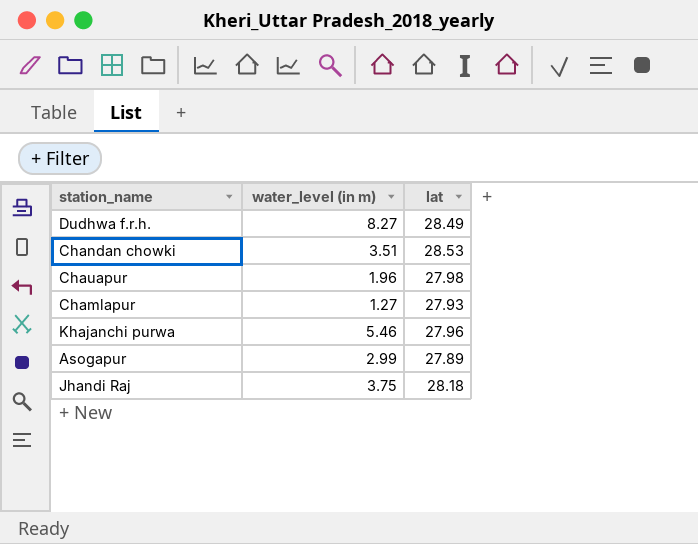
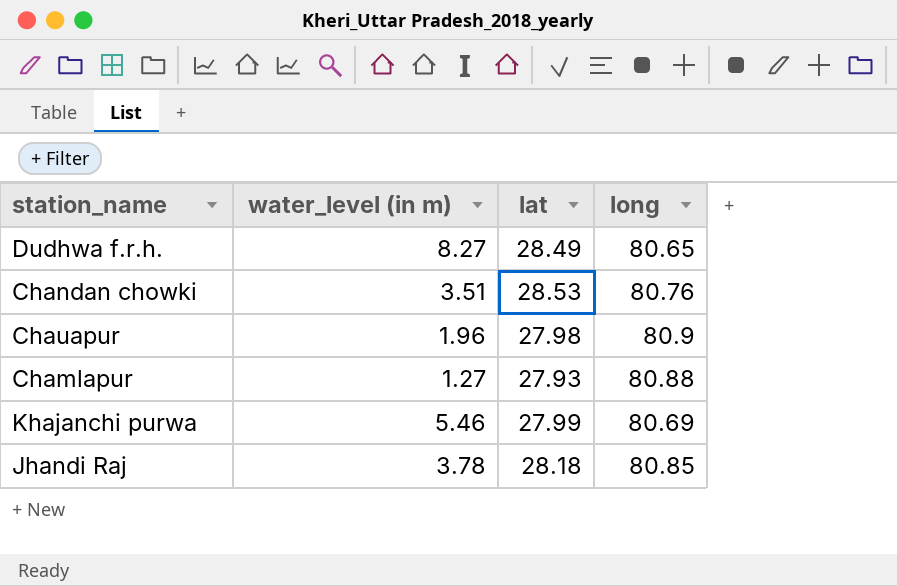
column long | position: none -> 4
row Asogapur: 2.99 | 27.89 -> none
Khajanchi purwa | lat: 27.96 -> 27.99
Jhandi Raj | water_level (in m): 3.75 -> 3.78

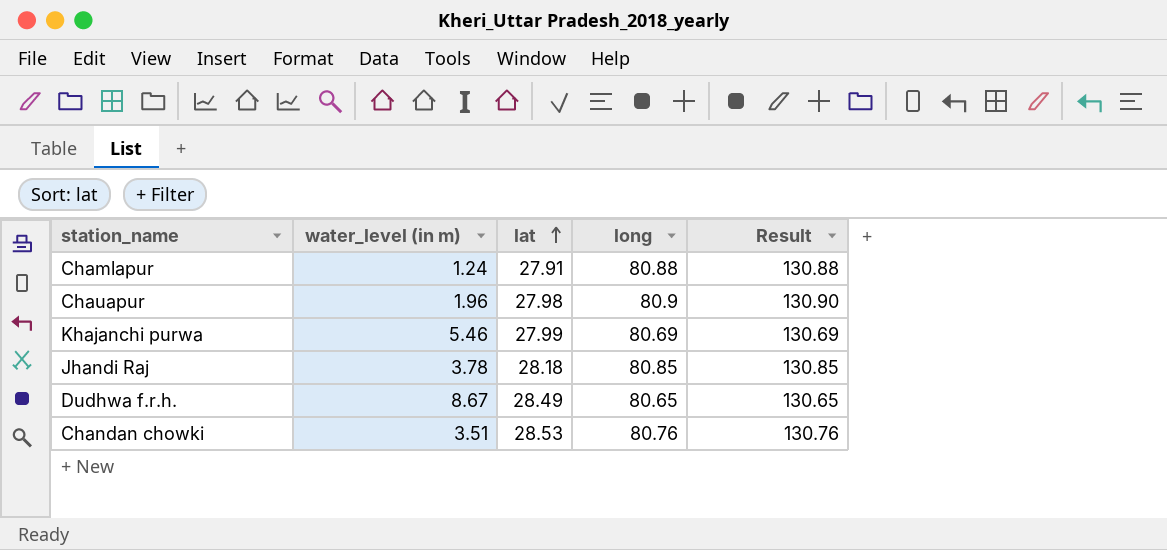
row order: none -> lat ascending
column Result | formula: none -> [long] + 50
Chamlapur | water_level (in m): 1.27 -> 1.24
Chamlapur | lat: 27.93 -> 27.91
Dudhwa f.r.h. | water_level (in m): 8.27 -> 8.67

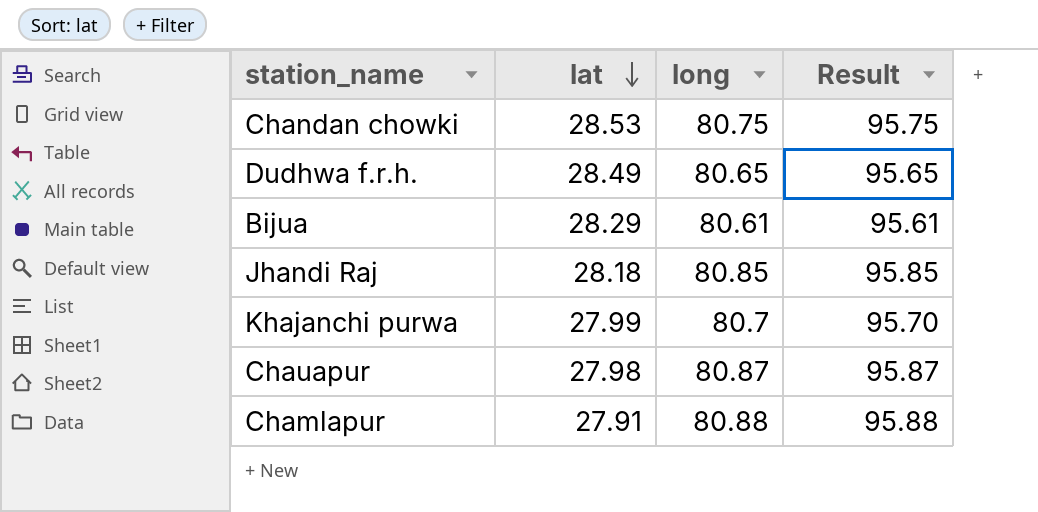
row order: lat ascending -> lat descending
column water_level (in m) | position: 2 -> none
column Result | formula: [long] + 50 -> [long] + 15
Chandan chowki | long: 80.76 -> 80.75
row Bijua: none -> 28.29 | 80.61 | 95.61
Khajanchi purwa | long: 80.69 -> 80.7
Chauapur | long: 80.9 -> 80.87

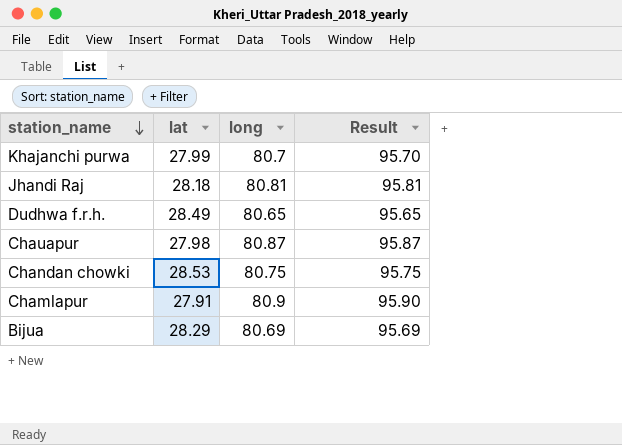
row order: lat descending -> station_name descending
Jhandi Raj | long: 80.85 -> 80.81
Jhandi Raj | Result: 95.85 -> 95.81
Chamlapur | long: 80.88 -> 80.9
Chamlapur | Result: 95.88 -> 95.90
Bijua | long: 80.61 -> 80.69
Bijua | Result: 95.61 -> 95.69

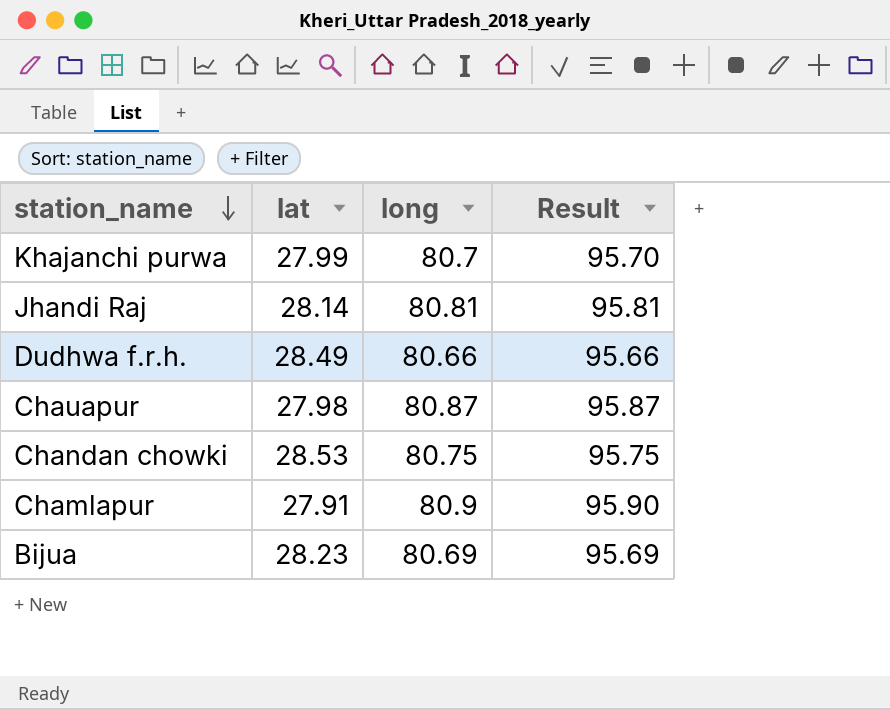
Jhandi Raj | lat: 28.18 -> 28.14
Dudhwa f.r.h. | long: 80.65 -> 80.66
Dudhwa f.r.h. | Result: 95.65 -> 95.66
Bijua | lat: 28.29 -> 28.23

